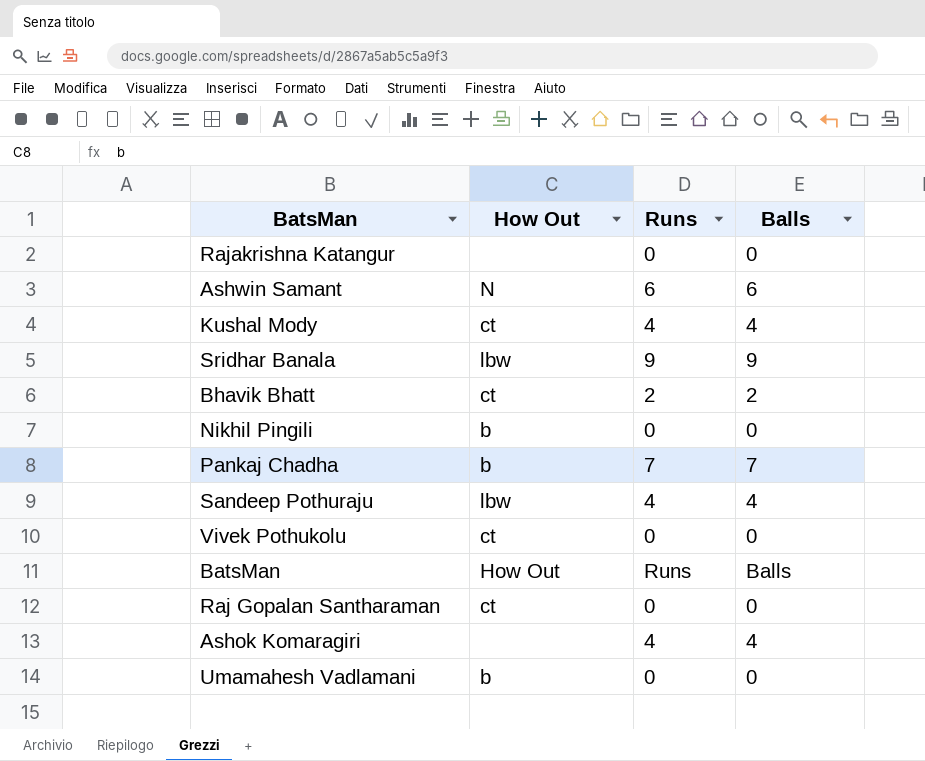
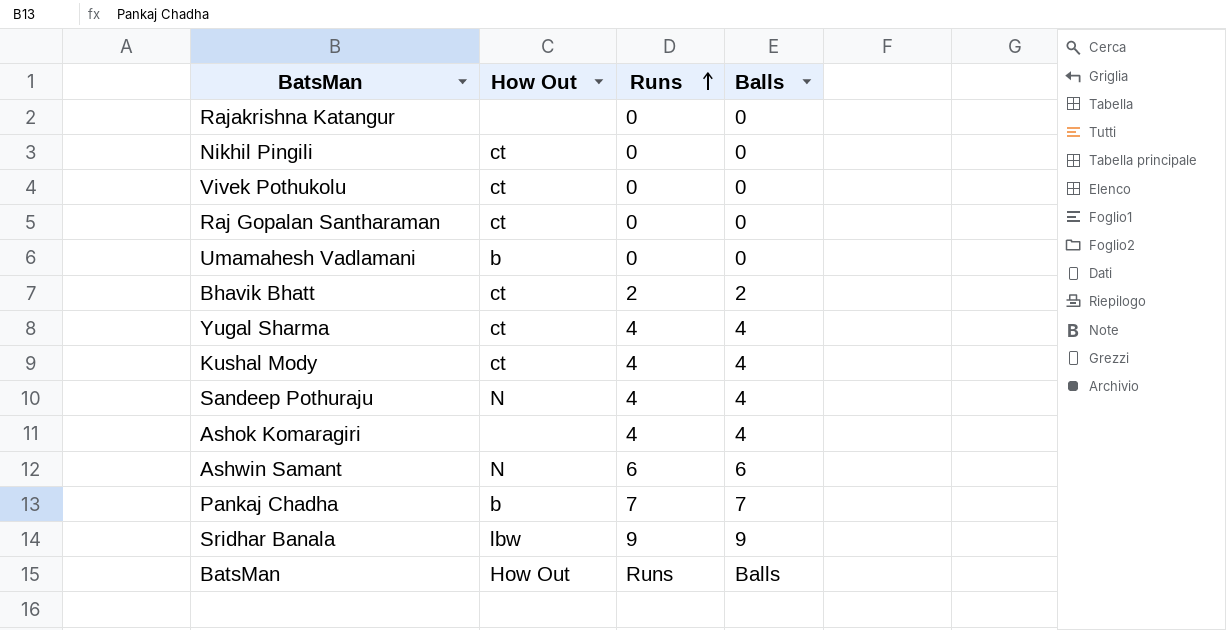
row order: none -> Runs ascending
Nikhil Pingili | How Out: b -> ct
row Yugal Sharma: none -> ct | 4 | 4
Sandeep Pothuraju | How Out: lbw -> N

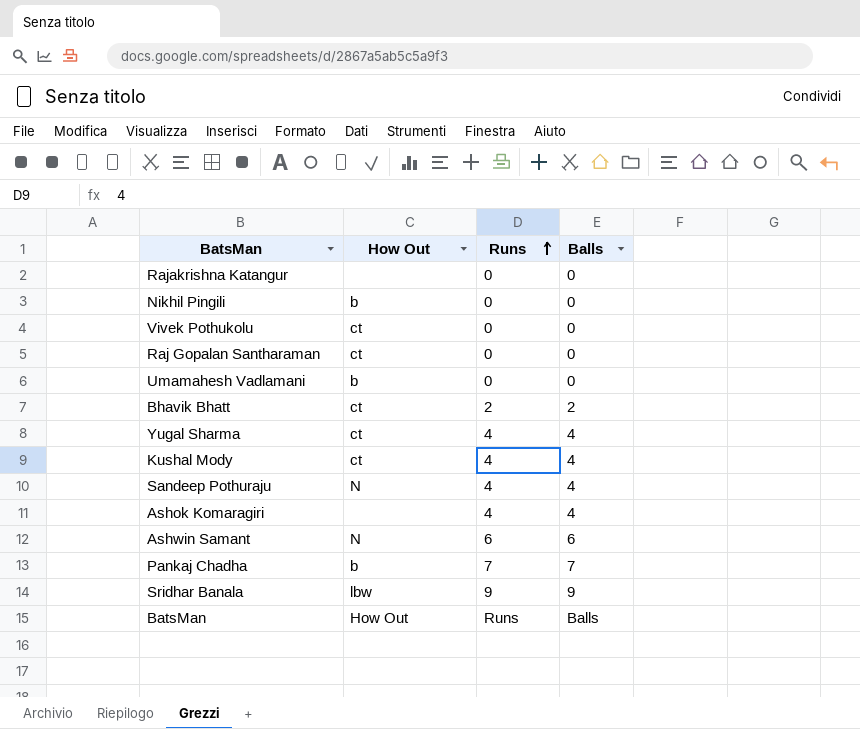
Nikhil Pingili | How Out: ct -> b

